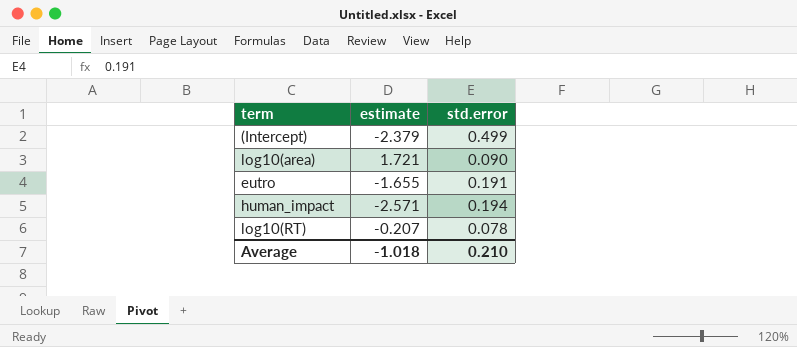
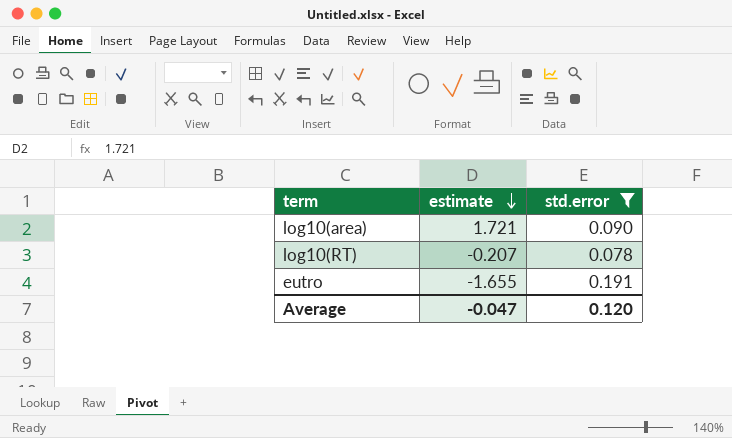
filter: none -> std.error <= 0.191
row order: none -> estimate descending
Average | estimate: -1.018 -> -0.047
Average | std.error: 0.210 -> 0.120

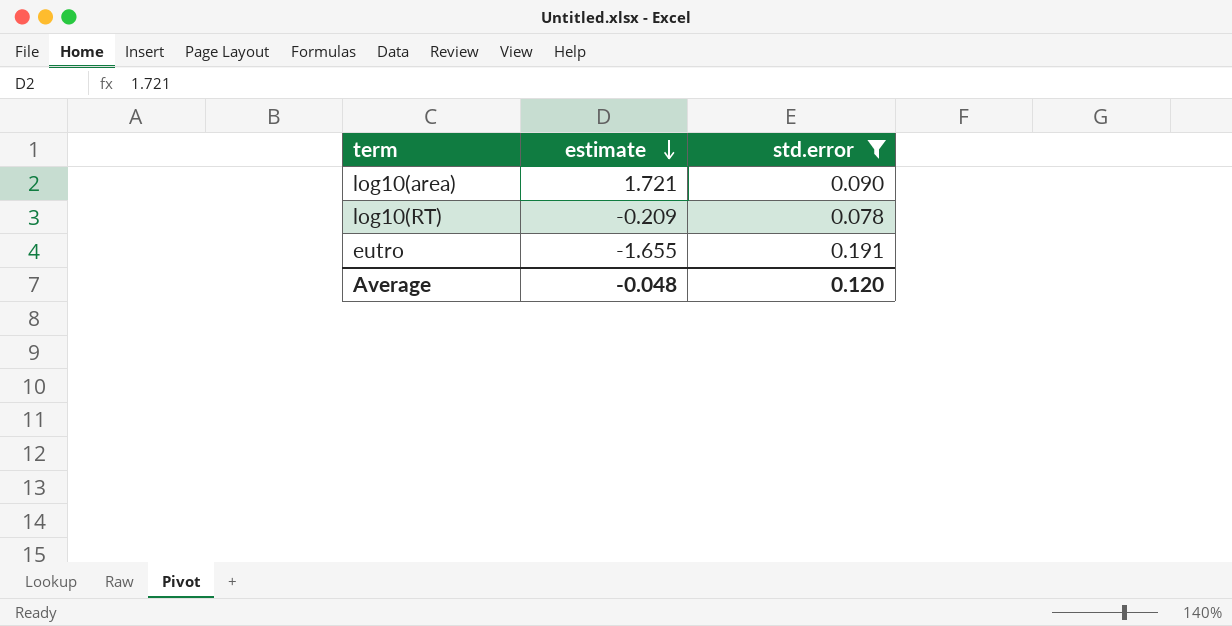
log10(RT) | estimate: -0.207 -> -0.209
Average | estimate: -0.047 -> -0.048

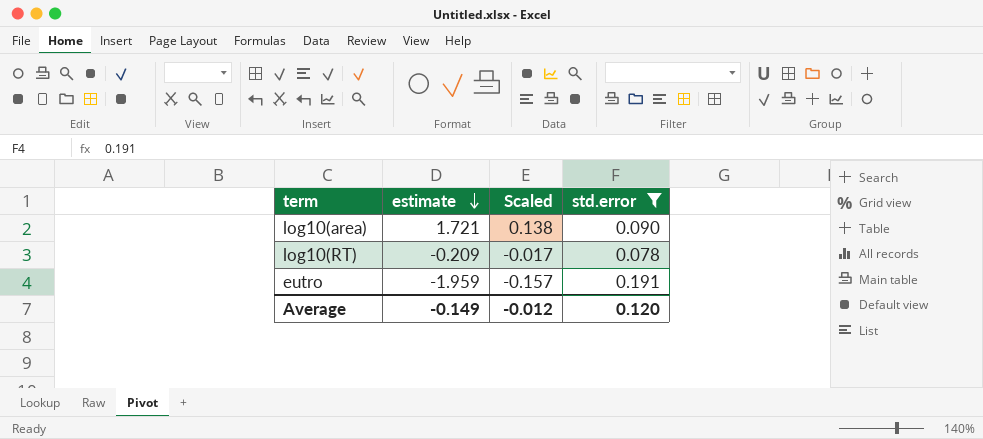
column Scaled | formula: none -> [estimate] * 0.08
eutro | estimate: -1.655 -> -1.959
Average | estimate: -0.048 -> -0.149

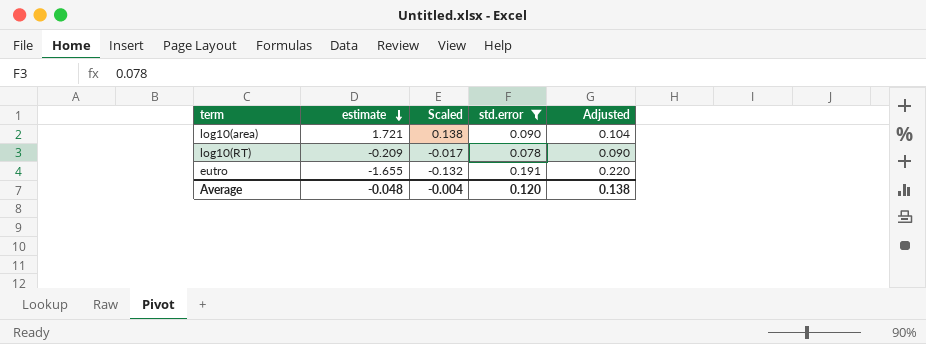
column Adjusted | formula: none -> [std.error] * 1.15
eutro | estimate: -1.959 -> -1.655
eutro | Scaled: -0.157 -> -0.132
Average | estimate: -0.149 -> -0.048
Average | Scaled: -0.012 -> -0.004

